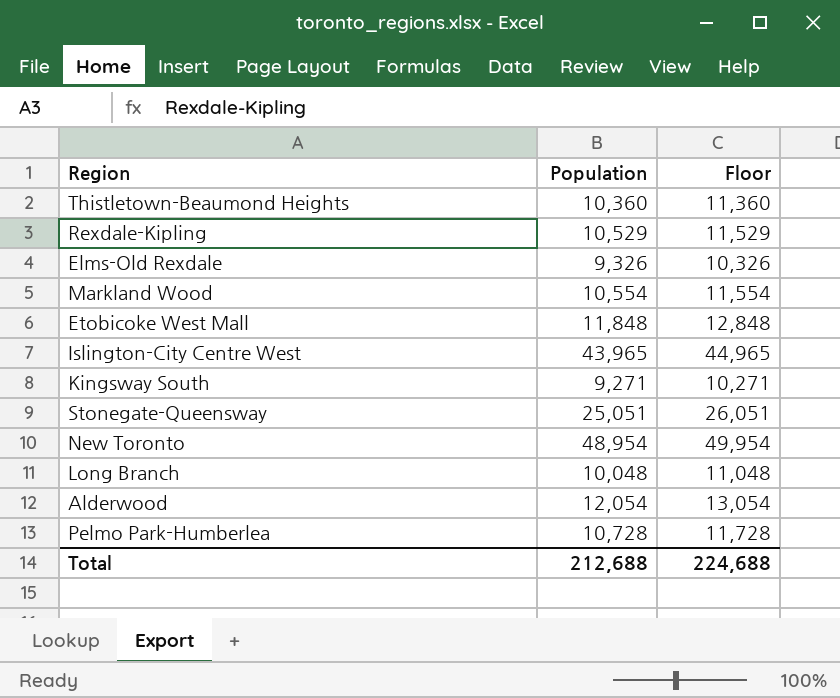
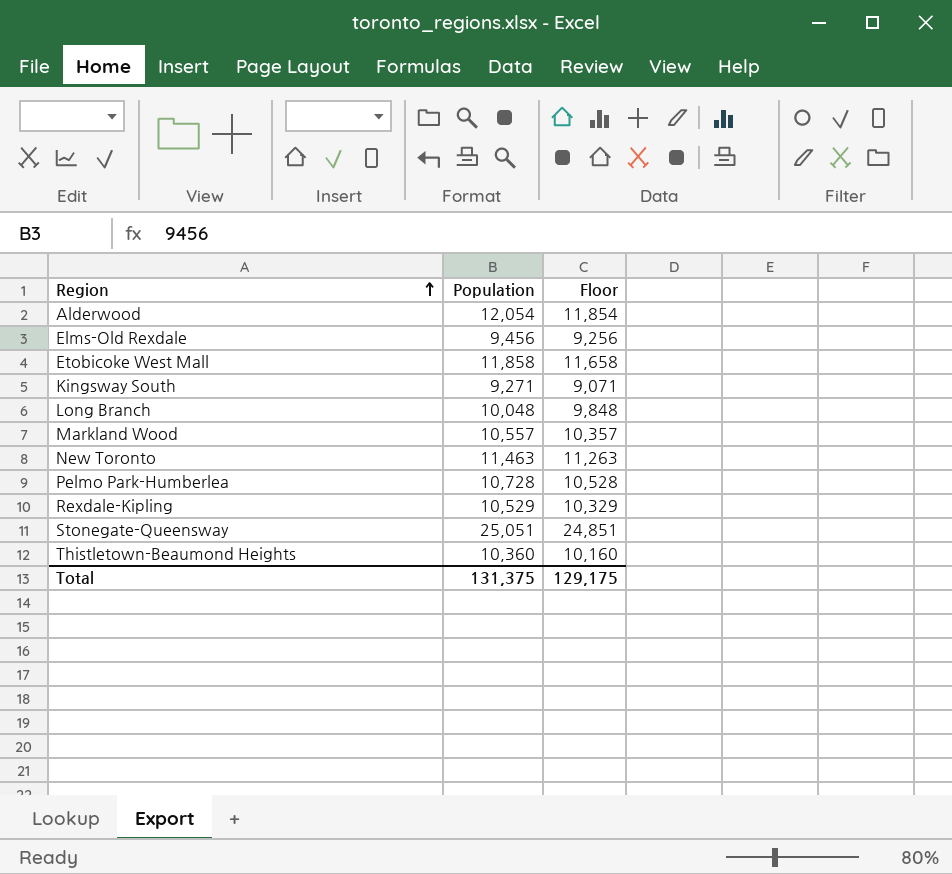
row order: none -> Region ascending
column Floor | formula: [Population] + 1000 -> [Population] - 200
row Islington-City Centre West: 43,965 | 44,965 -> none
Elms-Old Rexdale | Population: 9,326 -> 9,456
Etobicoke West Mall | Population: 11,848 -> 11,858
Markland Wood | Population: 10,554 -> 10,557
New Toronto | Population: 48,954 -> 11,463
Total | Population: 212,688 -> 131,375
Total | Floor: 224,688 -> 129,175

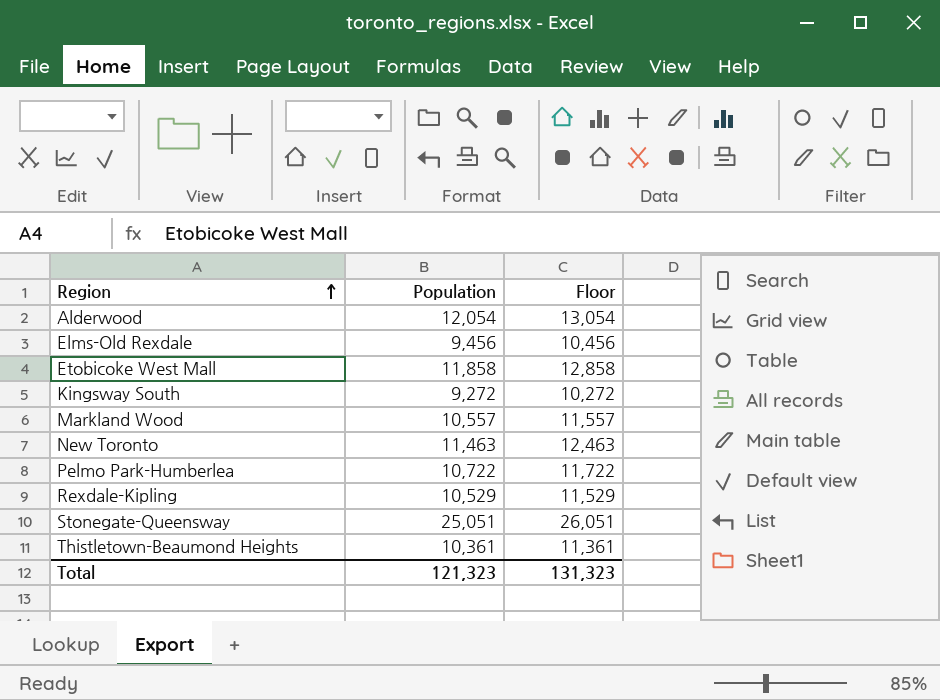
column Floor | formula: [Population] - 200 -> [Population] + 1000
row Long Branch: 10,048 | 9,848 -> none
Kingsway South | Population: 9,271 -> 9,272
Pelmo Park-Humberlea | Population: 10,728 -> 10,722
Thistletown-Beaumond Heights | Population: 10,360 -> 10,361
Total | Population: 131,375 -> 121,323
Total | Floor: 129,175 -> 131,323

